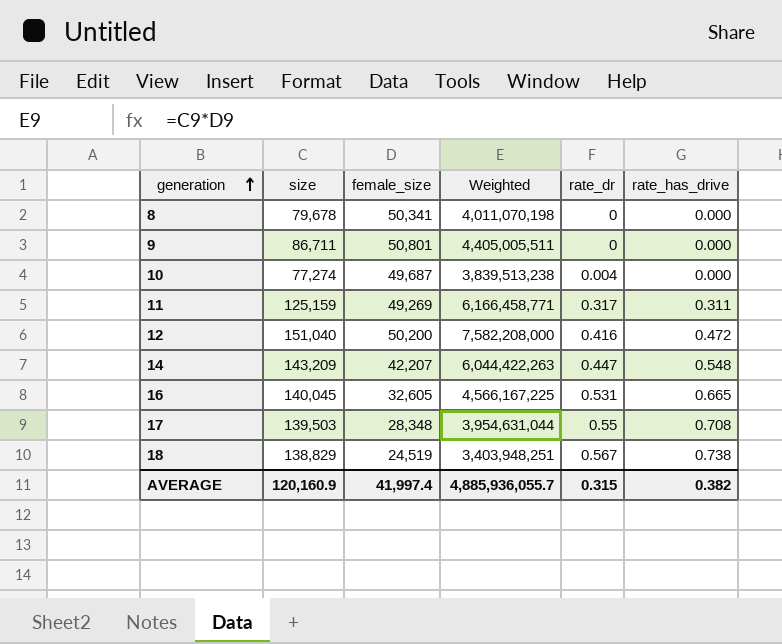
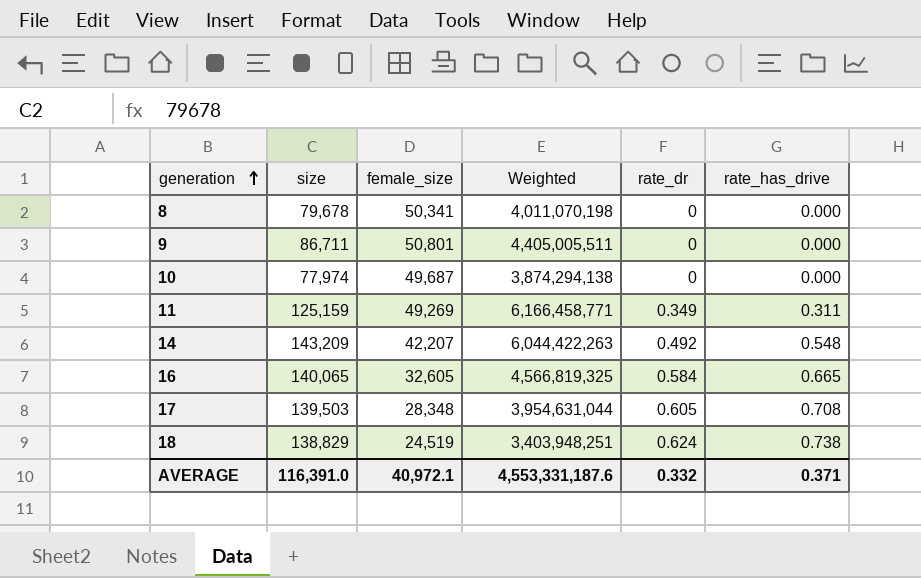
row 12: 151,040 | 50,200 | 7,582,208,000 | 0.416 | 0.472 -> none
10 | size: 77,274 -> 77,974
10 | Weighted: 3,839,513,238 -> 3,874,294,138
10 | rate_dr: 0.004 -> 0
11 | rate_dr: 0.317 -> 0.349
14 | rate_dr: 0.447 -> 0.492
16 | size: 140,045 -> 140,065
16 | Weighted: 4,566,167,225 -> 4,566,819,325
16 | rate_dr: 0.531 -> 0.584
17 | rate_dr: 0.55 -> 0.605
18 | rate_dr: 0.567 -> 0.624
AVERAGE | size: 120,160.9 -> 116,391.0
AVERAGE | female_size: 41,997.4 -> 40,972.1
AVERAGE | Weighted: 4,885,936,055.7 -> 4,553,331,187.6
AVERAGE | rate_dr: 0.315 -> 0.332
AVERAGE | rate_has_drive: 0.382 -> 0.371

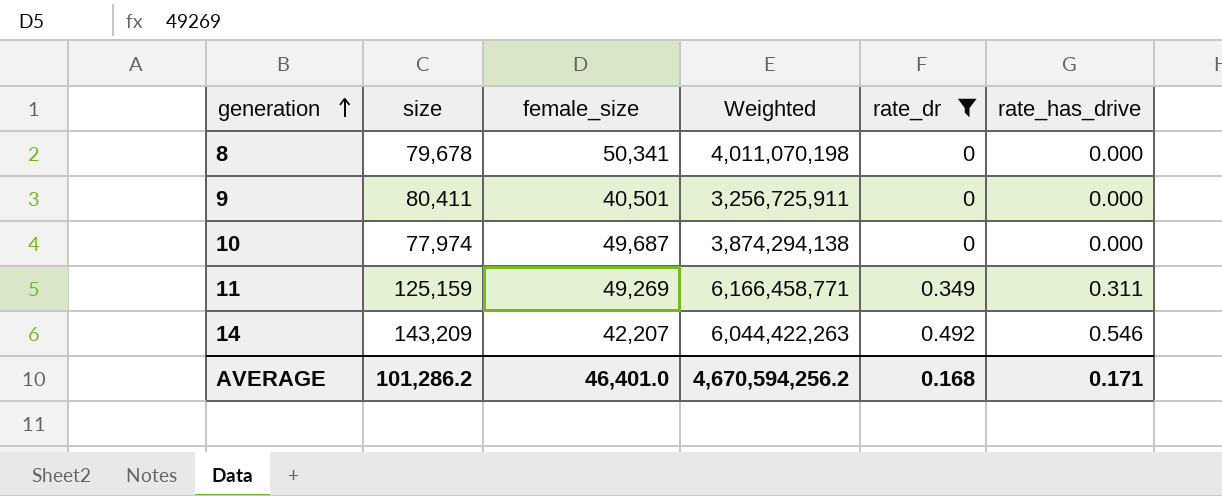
filter: none -> rate_dr <= 0.492
9 | size: 86,711 -> 80,411
9 | female_size: 50,801 -> 40,501
9 | Weighted: 4,405,005,511 -> 3,256,725,911
14 | rate_has_drive: 0.548 -> 0.546
AVERAGE | size: 116,391.0 -> 101,286.2
AVERAGE | female_size: 40,972.1 -> 46,401.0
AVERAGE | Weighted: 4,553,331,187.6 -> 4,670,594,256.2
AVERAGE | rate_dr: 0.332 -> 0.168
AVERAGE | rate_has_drive: 0.371 -> 0.171

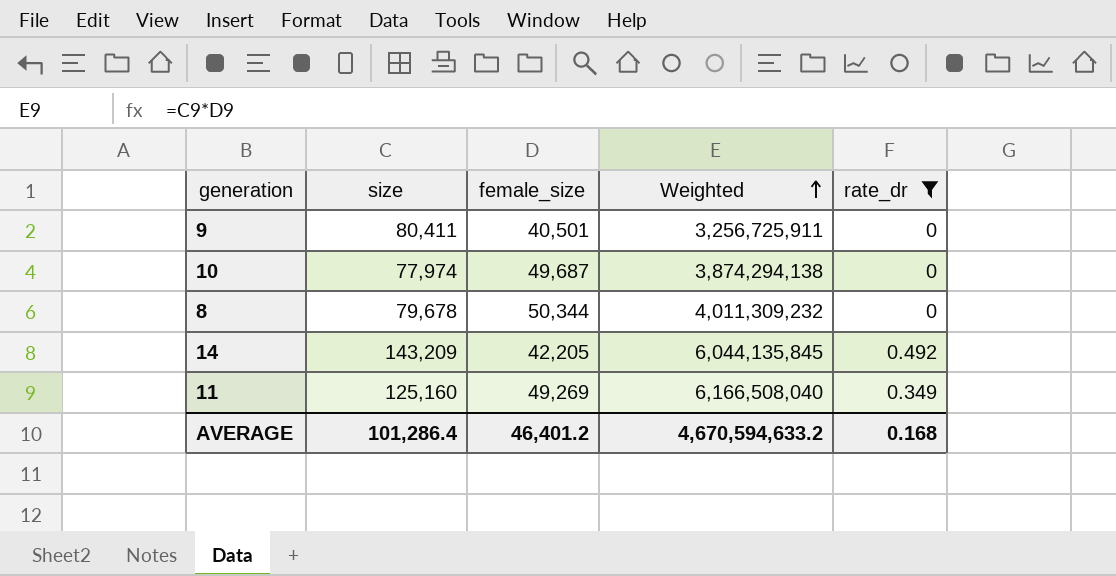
row order: generation ascending -> Weighted ascending
column rate_has_drive | position: 6 -> none
8 | female_size: 50,341 -> 50,344
8 | Weighted: 4,011,070,198 -> 4,011,309,232
14 | female_size: 42,207 -> 42,205
14 | Weighted: 6,044,422,263 -> 6,044,135,845
11 | size: 125,159 -> 125,160
11 | Weighted: 6,166,458,771 -> 6,166,508,040
AVERAGE | size: 101,286.2 -> 101,286.4
AVERAGE | female_size: 46,401.0 -> 46,401.2
AVERAGE | Weighted: 4,670,594,256.2 -> 4,670,594,633.2

